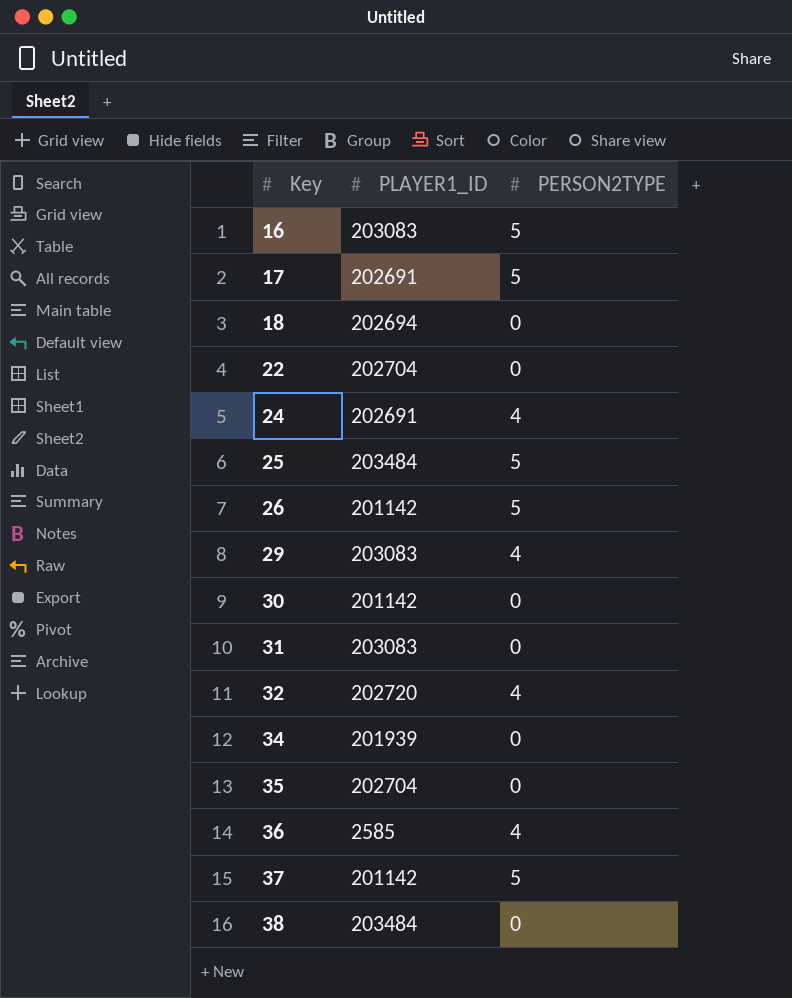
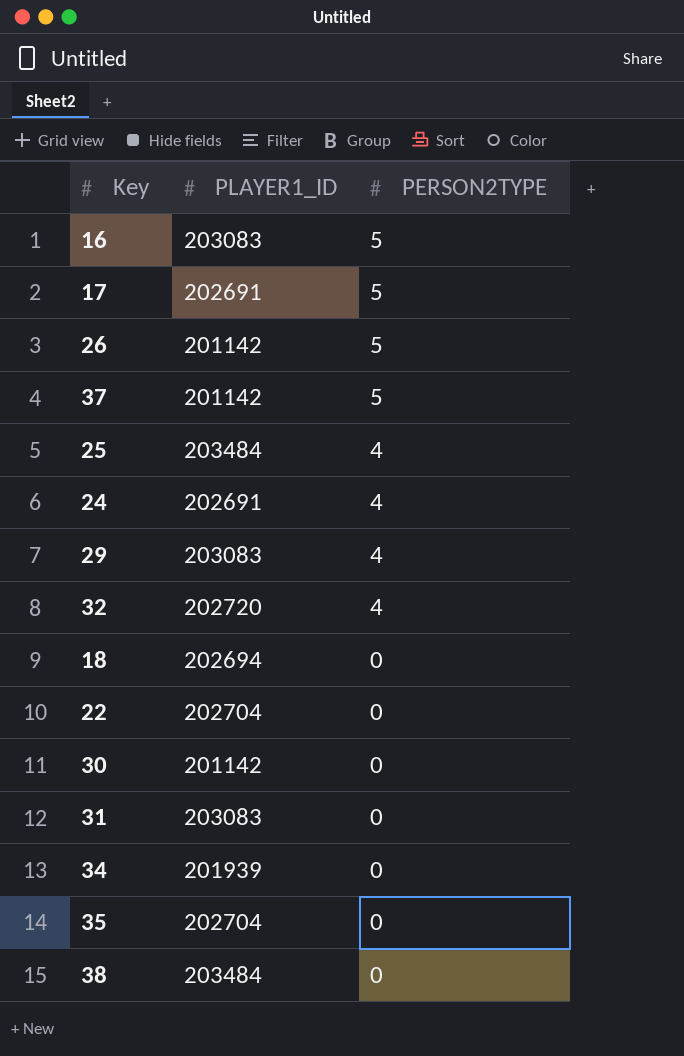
row order: Key ascending -> PERSON2TYPE descending
row 36: 2585 | 4 -> none
25 | PERSON2TYPE: 5 -> 4

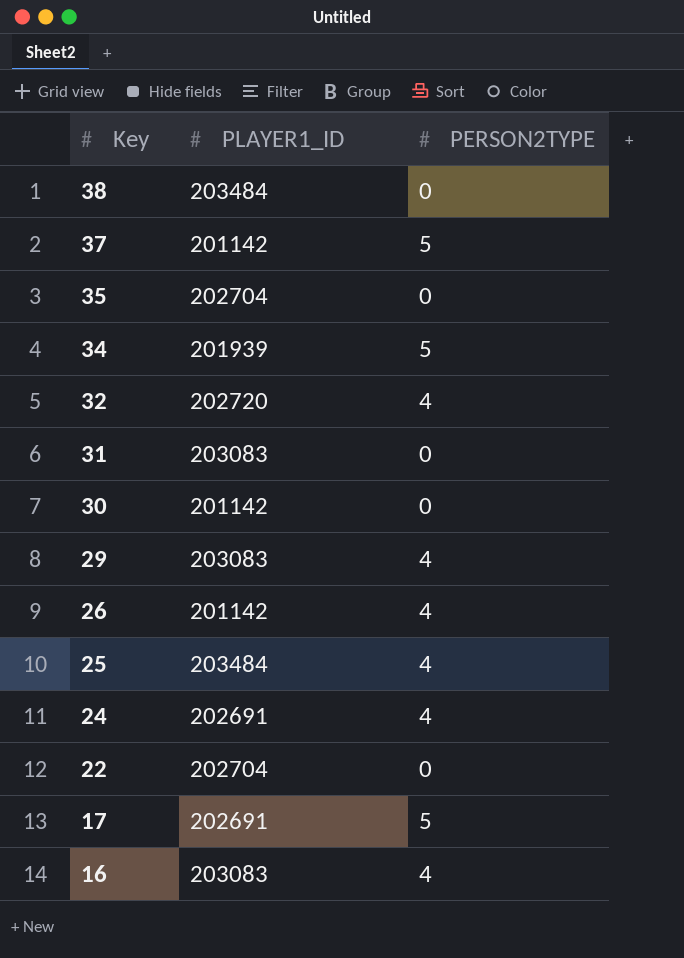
row order: PERSON2TYPE descending -> Key descending
row 18: 202694 | 0 -> none
34 | PERSON2TYPE: 0 -> 5
26 | PERSON2TYPE: 5 -> 4
16 | PERSON2TYPE: 5 -> 4

